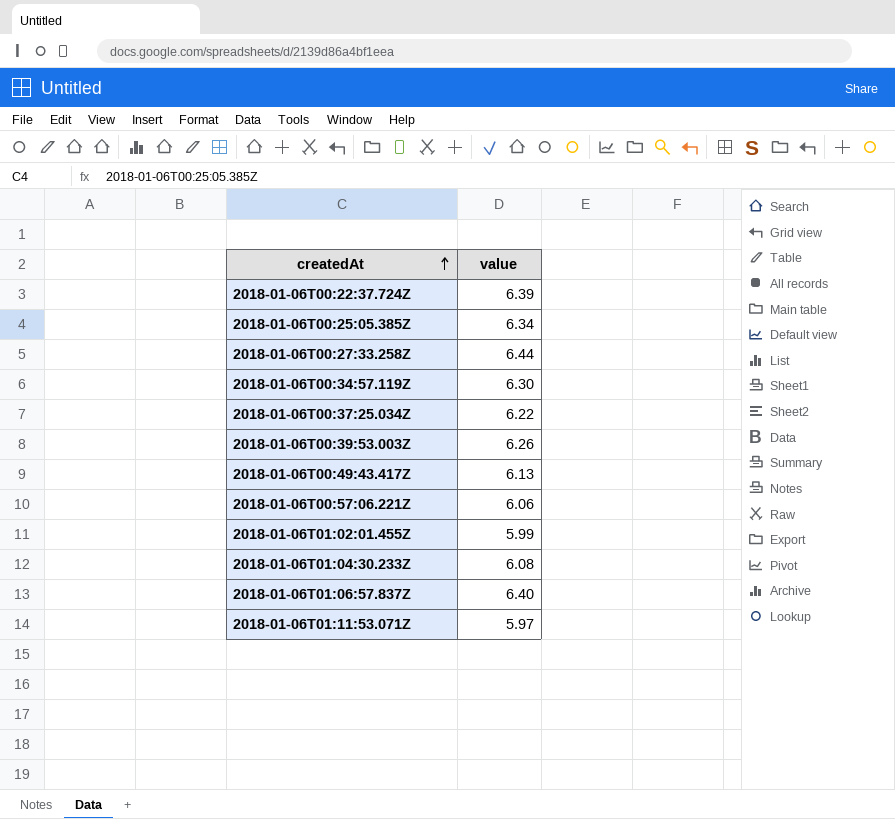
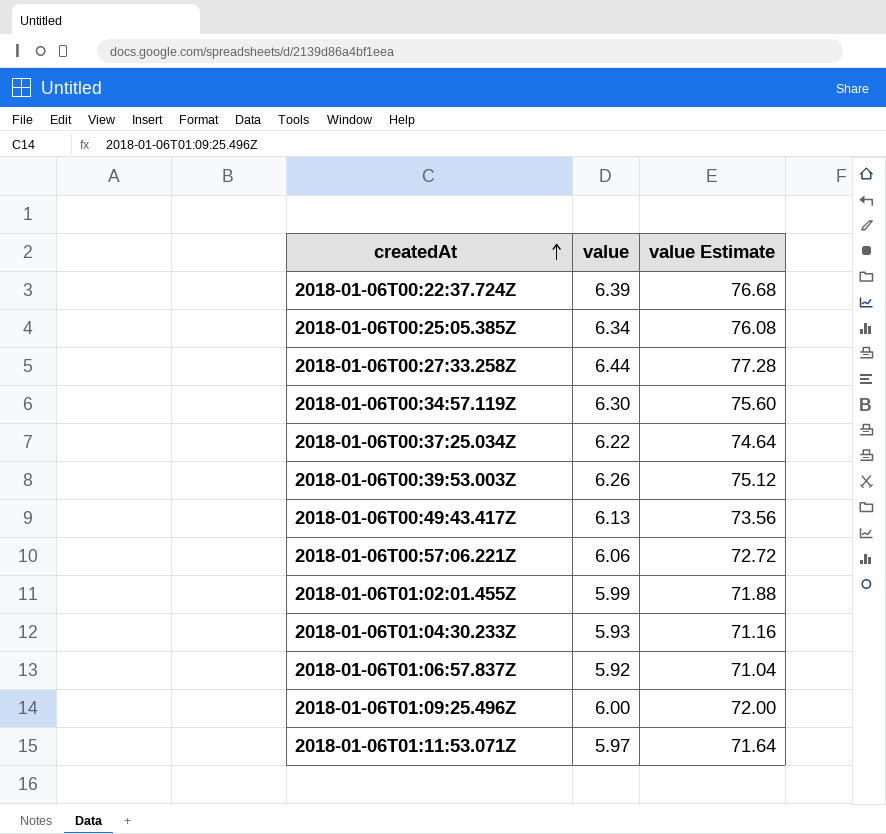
column value Estimate | formula: none -> [value] * 12
2018-01-06T01:04:30.233Z | value: 6.08 -> 5.93
2018-01-06T01:06:57.837Z | value: 6.40 -> 5.92
row 2018-01-06T01:09:25.496Z: none -> 6.00 | 72.00

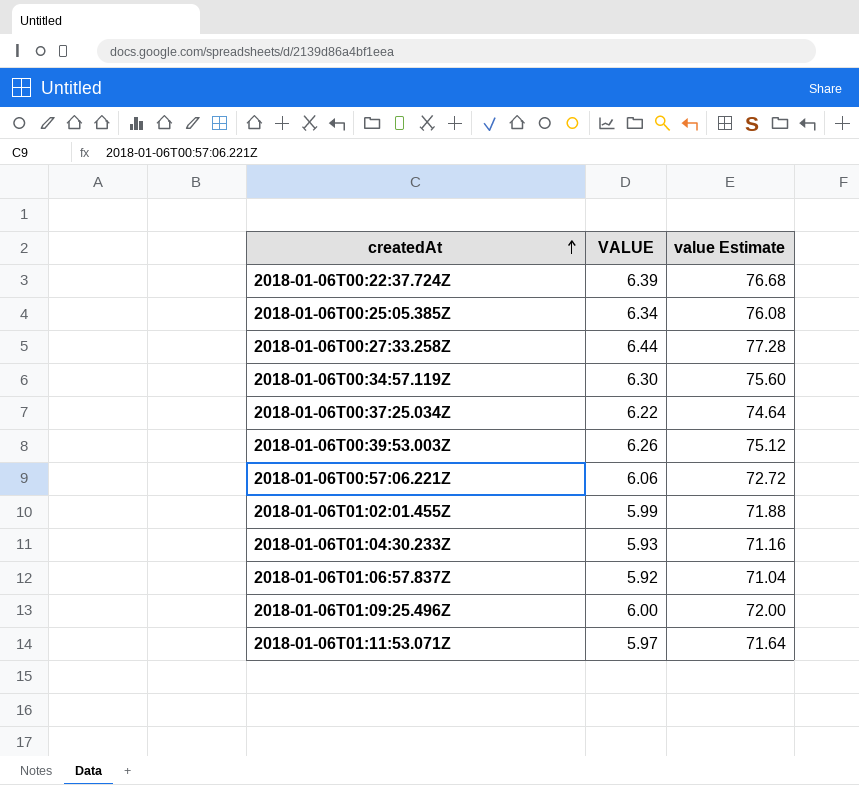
column name: value -> VALUE
row 2018-01-06T00:49:43.417Z: 6.13 | 73.56 -> none

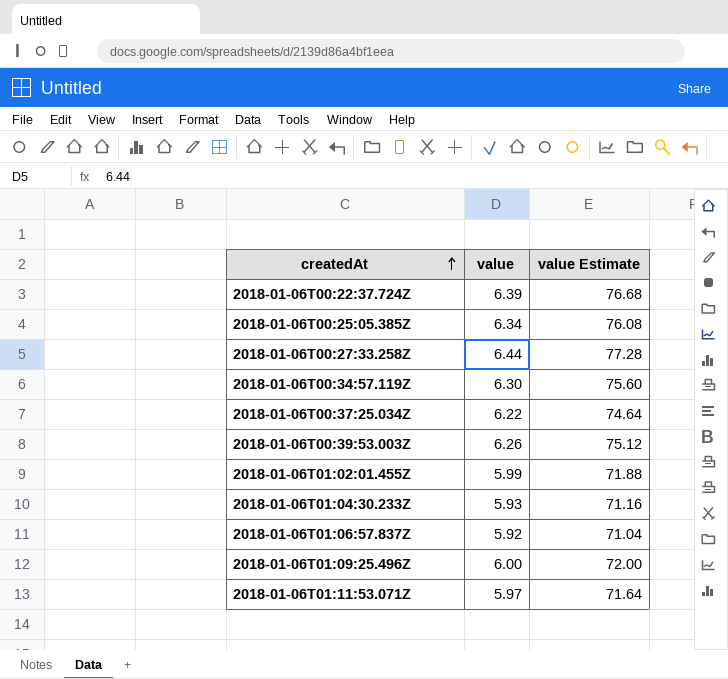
column name: VALUE -> value
row 2018-01-06T00:57:06.221Z: 6.06 | 72.72 -> none

